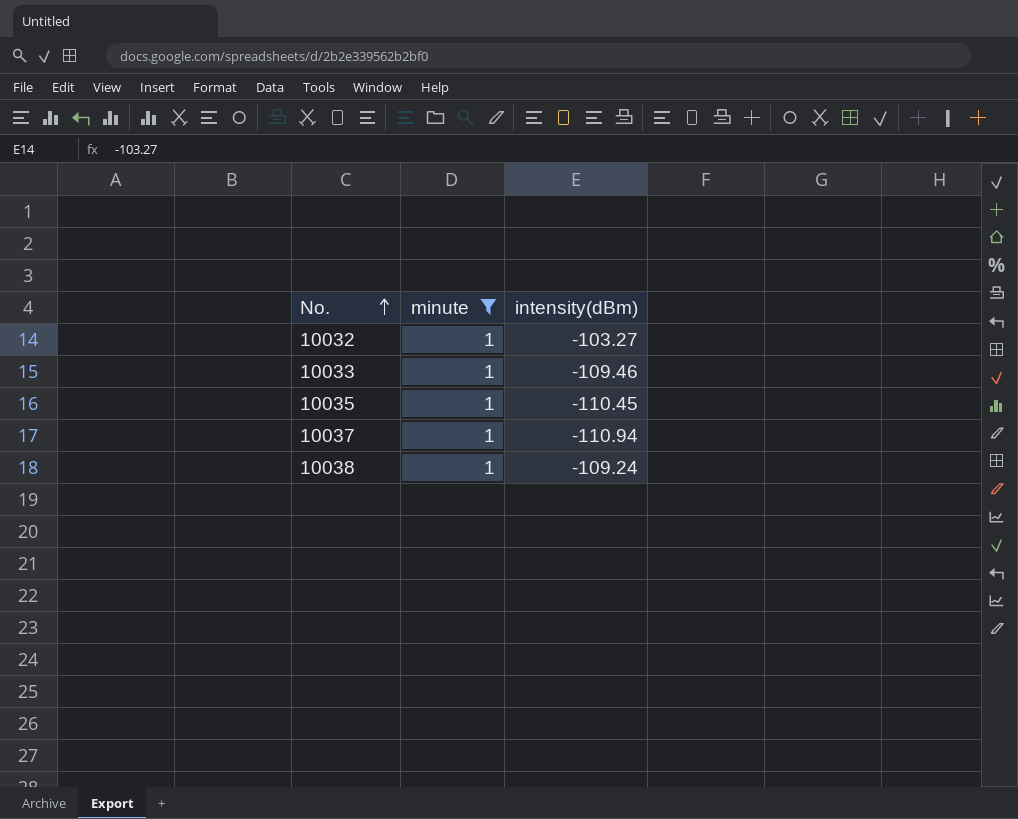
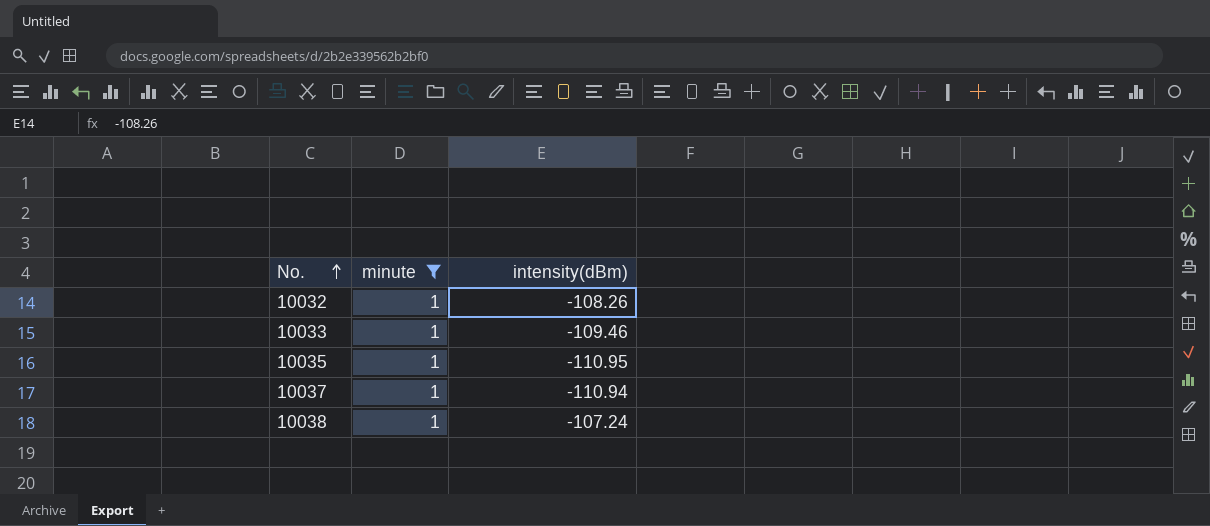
10032 | intensity(dBm): -103.27 -> -108.26
10035 | intensity(dBm): -110.45 -> -110.95
10038 | intensity(dBm): -109.24 -> -107.24

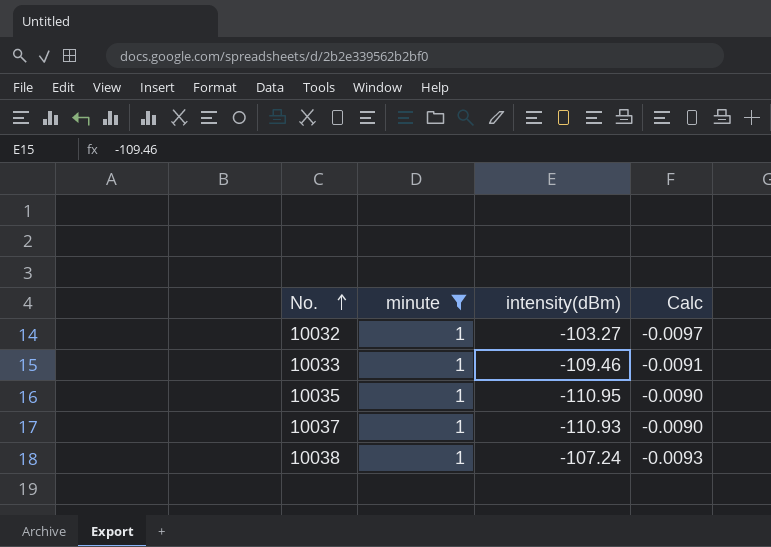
column Calc | formula: none -> [minute] / [intensity(dBm)]
10032 | intensity(dBm): -108.26 -> -103.27
10037 | intensity(dBm): -110.94 -> -110.93

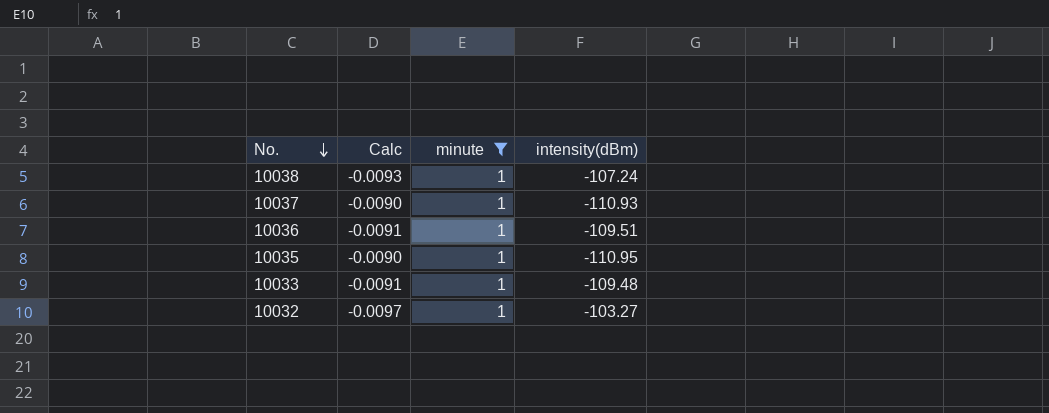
row order: No. ascending -> No. descending
column Calc | position: 4 -> 2
row 10036: none -> -0.0091 | 1 | -109.51
10033 | intensity(dBm): -109.46 -> -109.48

